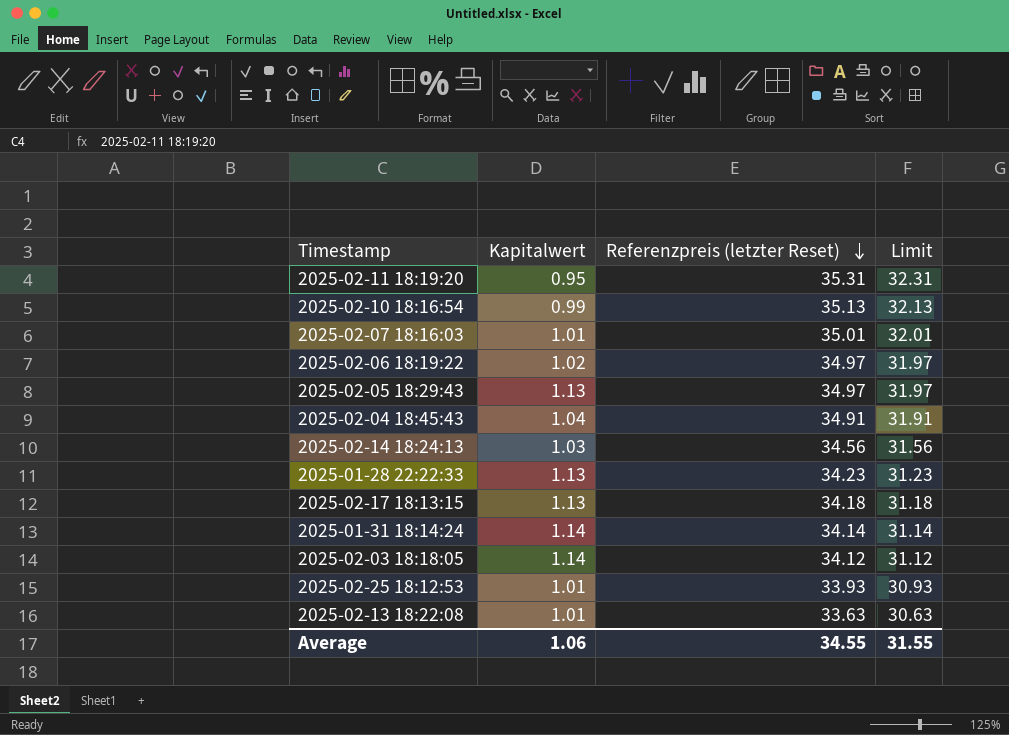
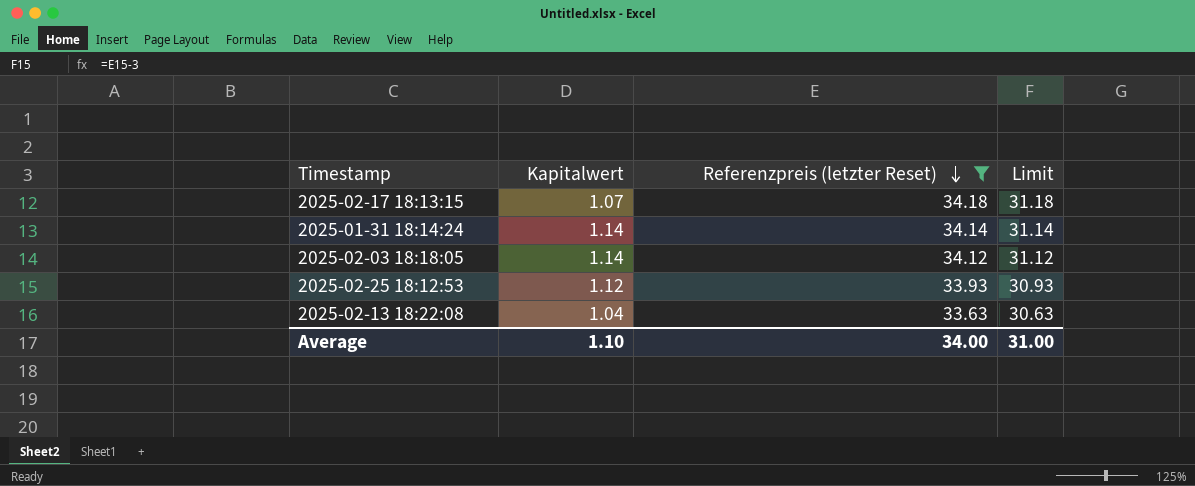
filter: none -> Referenzpreis (letzter Reset) <= 34.18
2025-02-17 18:13:15 | Kapitalwert: 1.13 -> 1.07
2025-02-25 18:12:53 | Kapitalwert: 1.01 -> 1.12
2025-02-13 18:22:08 | Kapitalwert: 1.01 -> 1.04
Average | Kapitalwert: 1.06 -> 1.10
Average | Referenzpreis (letzter Reset): 34.55 -> 34.00
Average | Limit: 31.55 -> 31.00

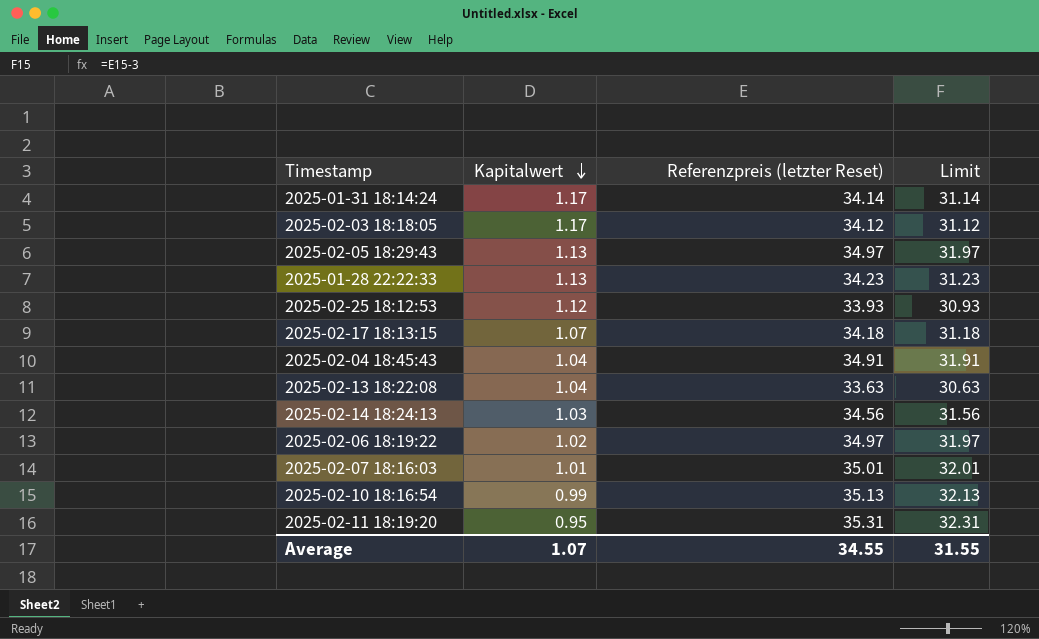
filter: Referenzpreis (letzter Reset) <= 34.18 -> none
row order: Referenzpreis (letzter Reset) descending -> Kapitalwert descending
2025-01-31 18:14:24 | Kapitalwert: 1.14 -> 1.17
2025-02-03 18:18:05 | Kapitalwert: 1.14 -> 1.17
Average | Kapitalwert: 1.10 -> 1.07
Average | Referenzpreis (letzter Reset): 34.00 -> 34.55
Average | Limit: 31.00 -> 31.55

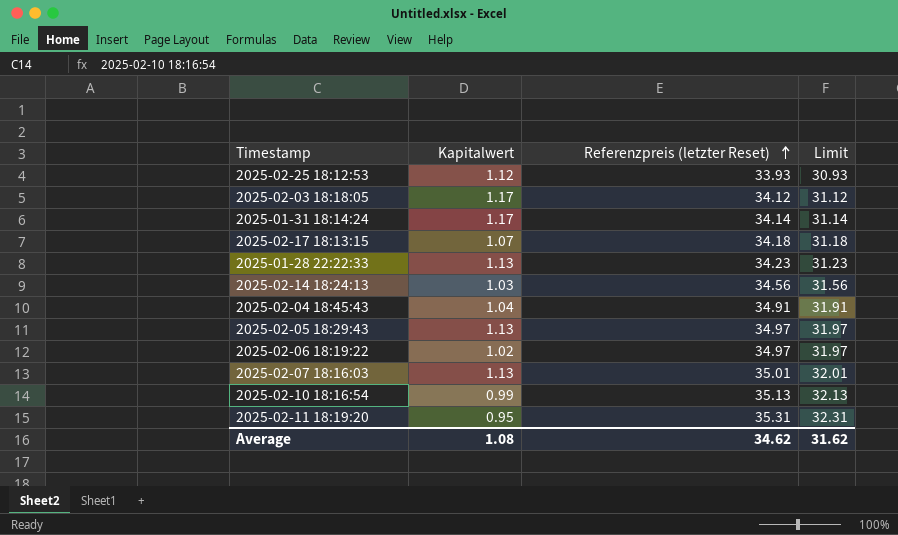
row order: Kapitalwert descending -> Referenzpreis (letzter Reset) ascending
row 2025-02-13 18:22:08: 1.04 | 33.63 | 30.63 -> none
2025-02-07 18:16:03 | Kapitalwert: 1.01 -> 1.13
Average | Kapitalwert: 1.07 -> 1.08
Average | Referenzpreis (letzter Reset): 34.55 -> 34.62
Average | Limit: 31.55 -> 31.62

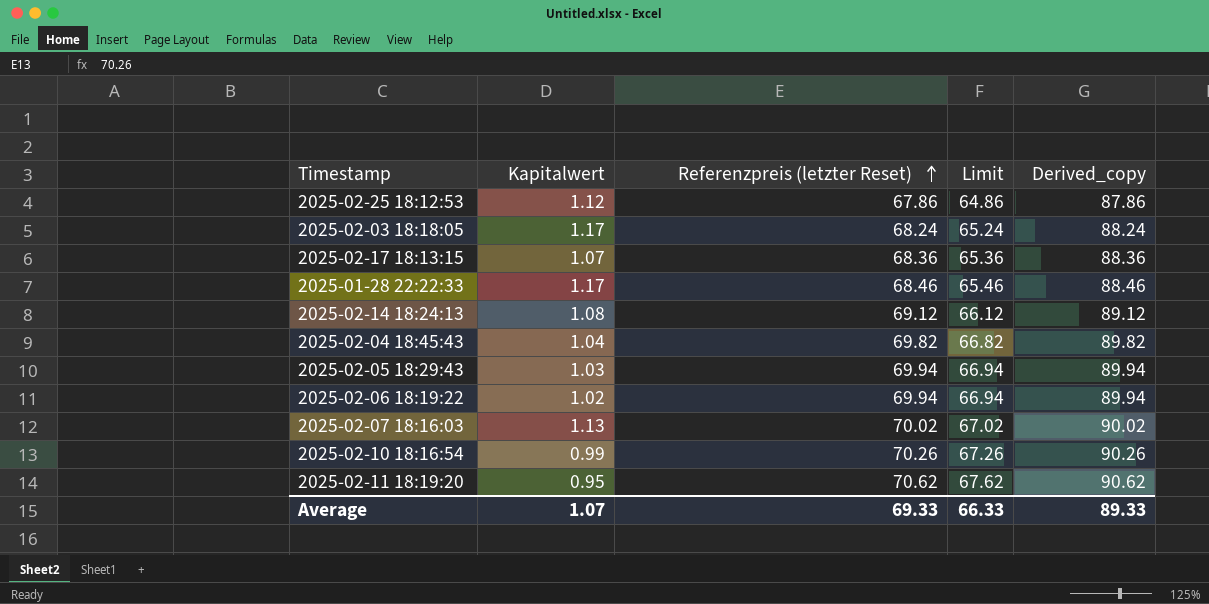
column Derived_copy | formula: none -> [Referenzpreis (letzter Reset)] + 20
row 2025-01-31 18:14:24: 1.17 | 34.14 | 31.14 -> none
2025-02-25 18:12:53 | Referenzpreis (letzter Reset): 33.93 -> 67.86
2025-02-25 18:12:53 | Limit: 30.93 -> 64.86
2025-02-03 18:18:05 | Referenzpreis (letzter Reset): 34.12 -> 68.24
2025-02-03 18:18:05 | Limit: 31.12 -> 65.24
2025-02-17 18:13:15 | Referenzpreis (letzter Reset): 34.18 -> 68.36
2025-02-17 18:13:15 | Limit: 31.18 -> 65.36
2025-01-28 22:22:33 | Kapitalwert: 1.13 -> 1.17
2025-01-28 22:22:33 | Referenzpreis (letzter Reset): 34.23 -> 68.46
2025-01-28 22:22:33 | Limit: 31.23 -> 65.46
2025-02-14 18:24:13 | Kapitalwert: 1.03 -> 1.08
2025-02-14 18:24:13 | Referenzpreis (letzter Reset): 34.56 -> 69.12
2025-02-14 18:24:13 | Limit: 31.56 -> 66.12
2025-02-04 18:45:43 | Referenzpreis (letzter Reset): 34.91 -> 69.82
2025-02-04 18:45:43 | Limit: 31.91 -> 66.82
2025-02-05 18:29:43 | Kapitalwert: 1.13 -> 1.03
2025-02-05 18:29:43 | Referenzpreis (letzter Reset): 34.97 -> 69.94
2025-02-05 18:29:43 | Limit: 31.97 -> 66.94
2025-02-06 18:19:22 | Referenzpreis (letzter Reset): 34.97 -> 69.94
2025-02-06 18:19:22 | Limit: 31.97 -> 66.94
2025-02-07 18:16:03 | Referenzpreis (letzter Reset): 35.01 -> 70.02
2025-02-07 18:16:03 | Limit: 32.01 -> 67.02
2025-02-10 18:16:54 | Referenzpreis (letzter Reset): 35.13 -> 70.26
2025-02-10 18:16:54 | Limit: 32.13 -> 67.26
2025-02-11 18:19:20 | Referenzpreis (letzter Reset): 35.31 -> 70.62
2025-02-11 18:19:20 | Limit: 32.31 -> 67.62
Average | Kapitalwert: 1.08 -> 1.07
Average | Referenzpreis (letzter Reset): 34.62 -> 69.33
Average | Limit: 31.62 -> 66.33

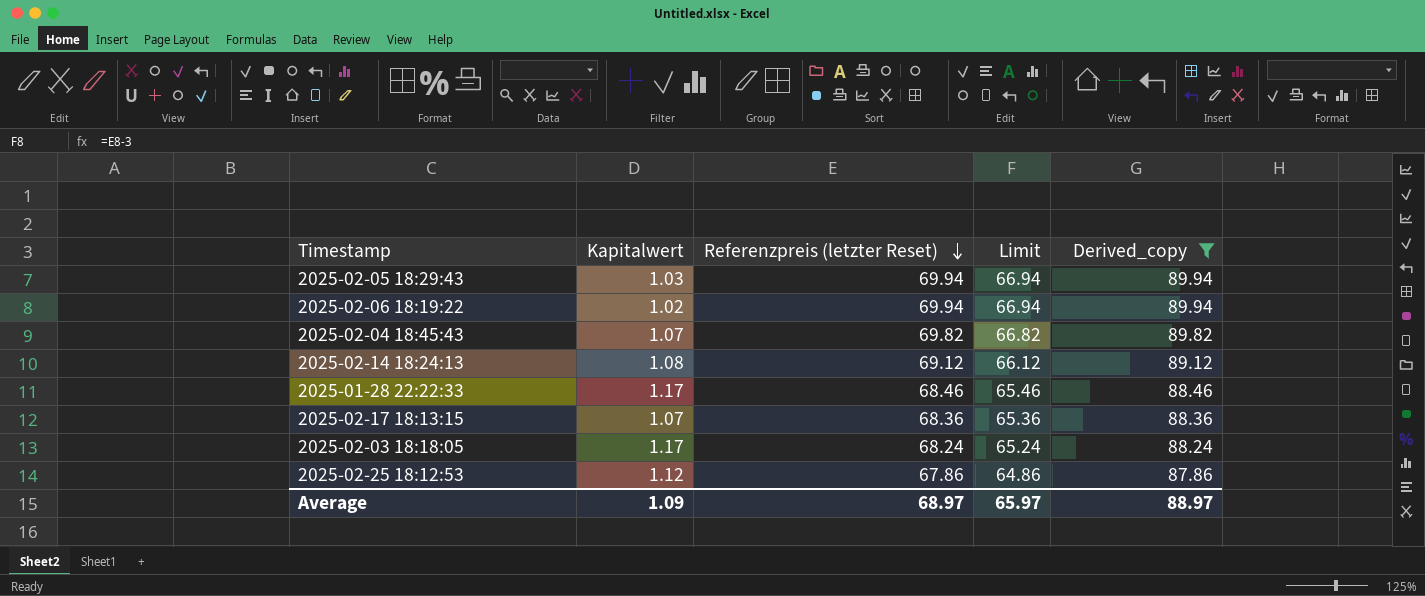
filter: none -> Derived_copy <= 89.94
row order: Referenzpreis (letzter Reset) ascending -> Referenzpreis (letzter Reset) descending
2025-02-04 18:45:43 | Kapitalwert: 1.04 -> 1.07
Average | Kapitalwert: 1.07 -> 1.09
Average | Referenzpreis (letzter Reset): 69.33 -> 68.97
Average | Limit: 66.33 -> 65.97
Average | Derived_copy: 89.33 -> 88.97

